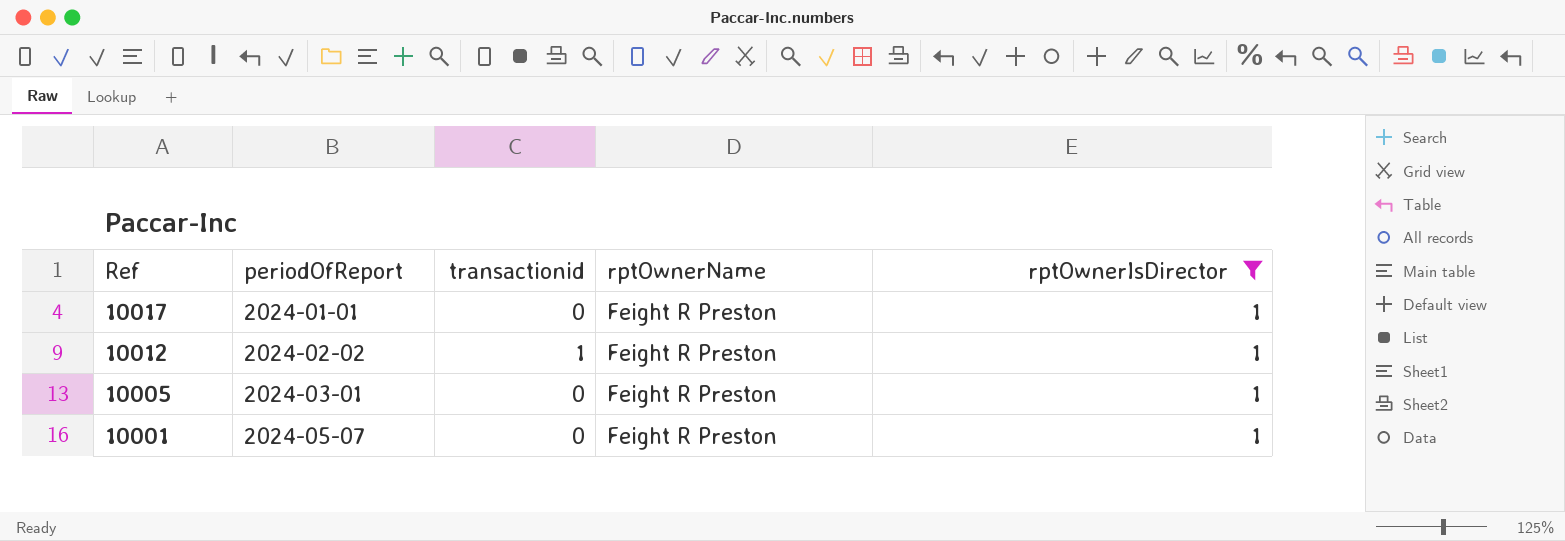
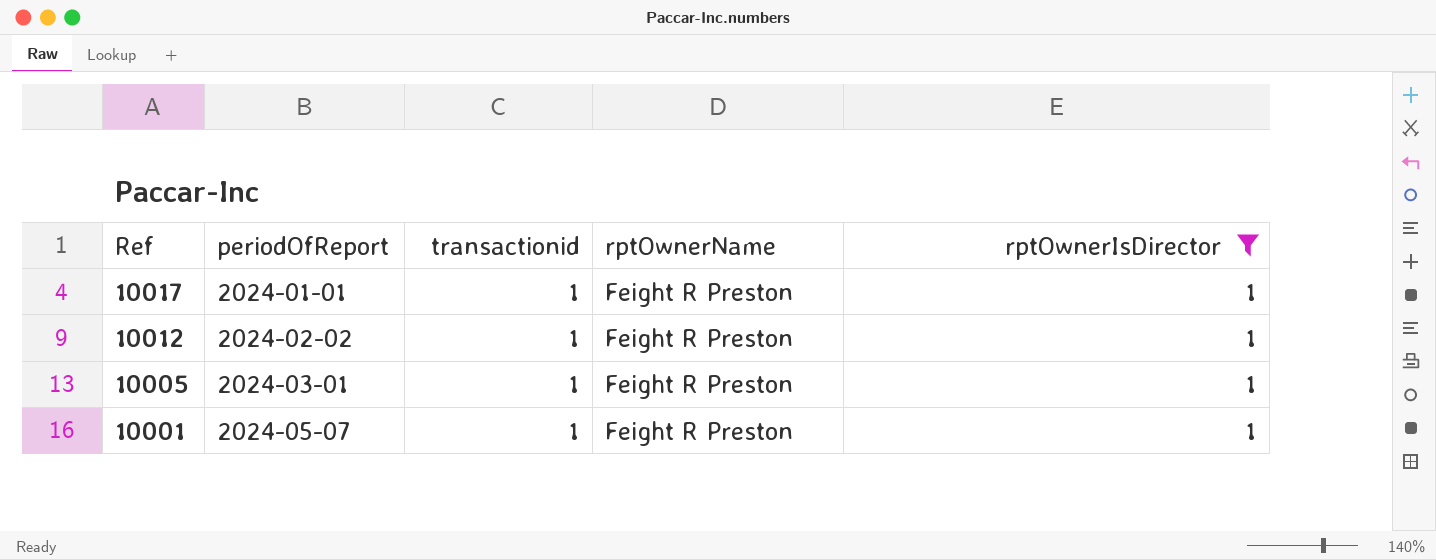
10017 | transactionid: 0 -> 1
10005 | transactionid: 0 -> 1
10001 | transactionid: 0 -> 1

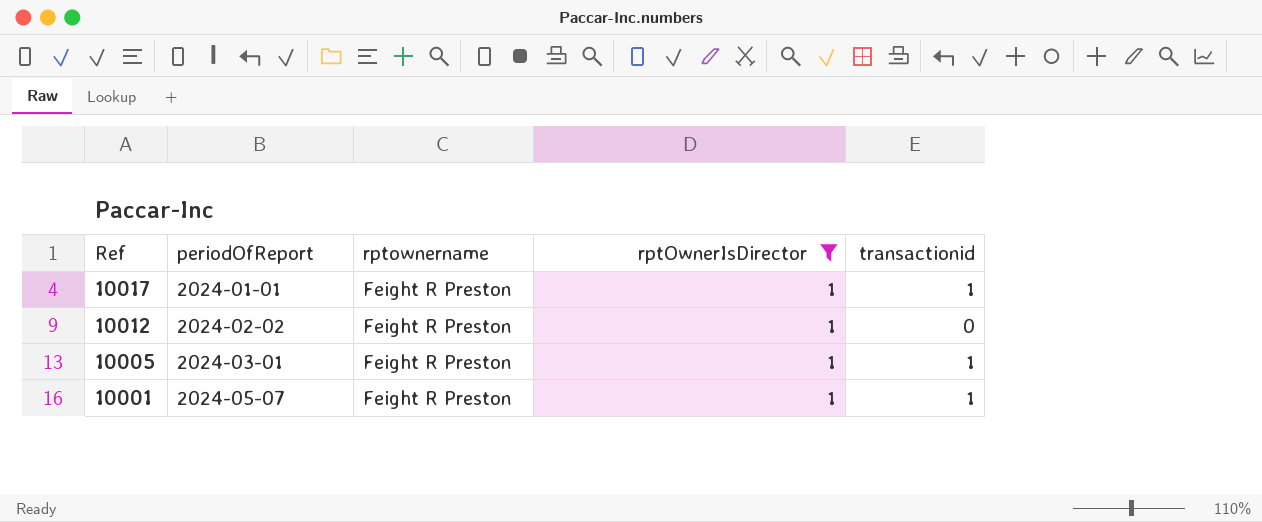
column name: rptOwnerName -> rptownername
column transactionid | position: 3 -> 5
10012 | transactionid: 1 -> 0

